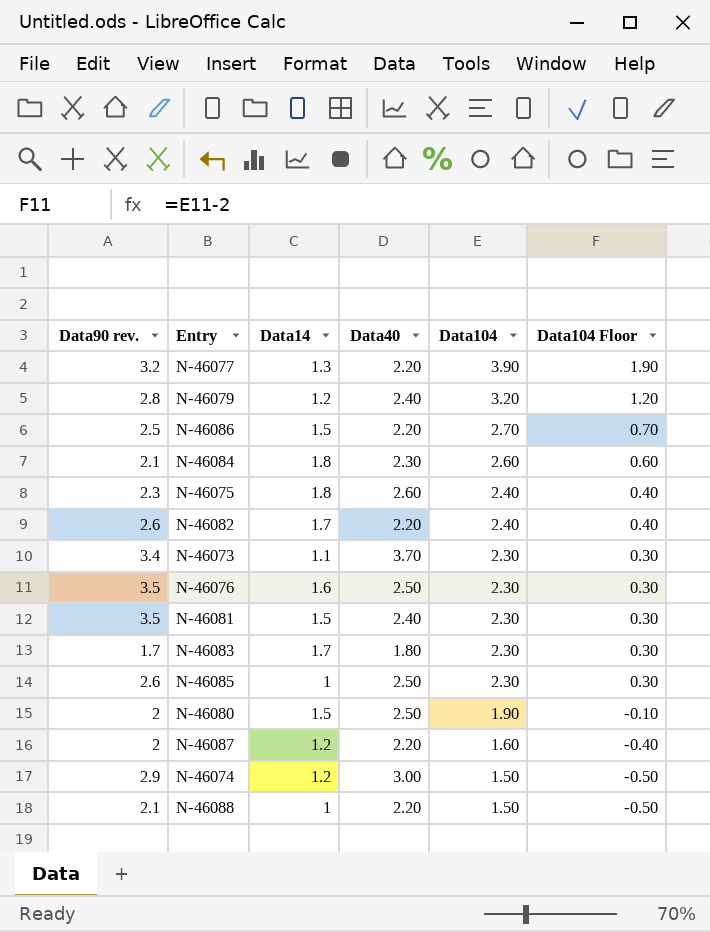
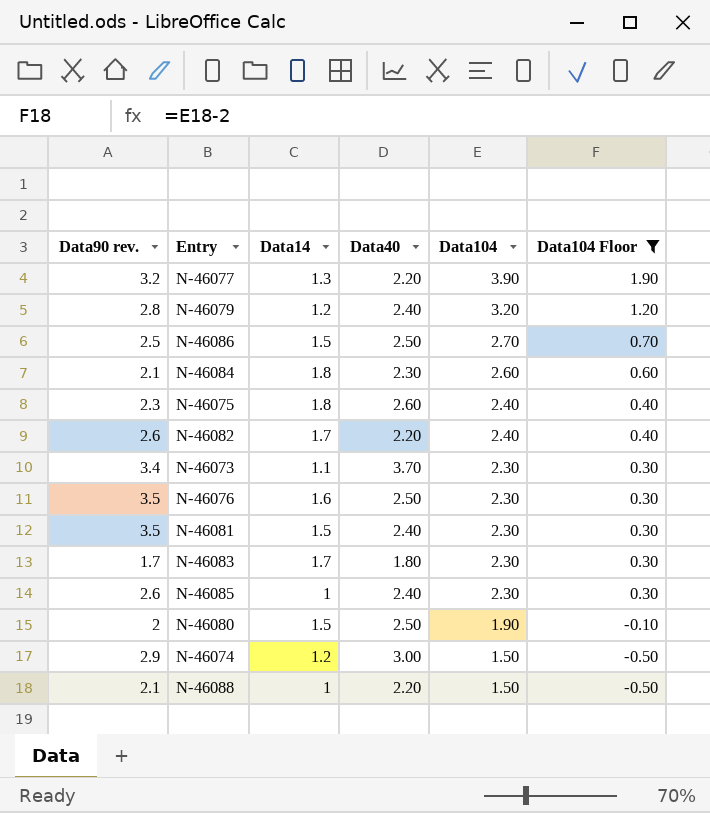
filter: none -> Data104 Floor != -0.40
N-46086 | Data40: 2.20 -> 2.50
N-46085 | Data40: 2.50 -> 2.40

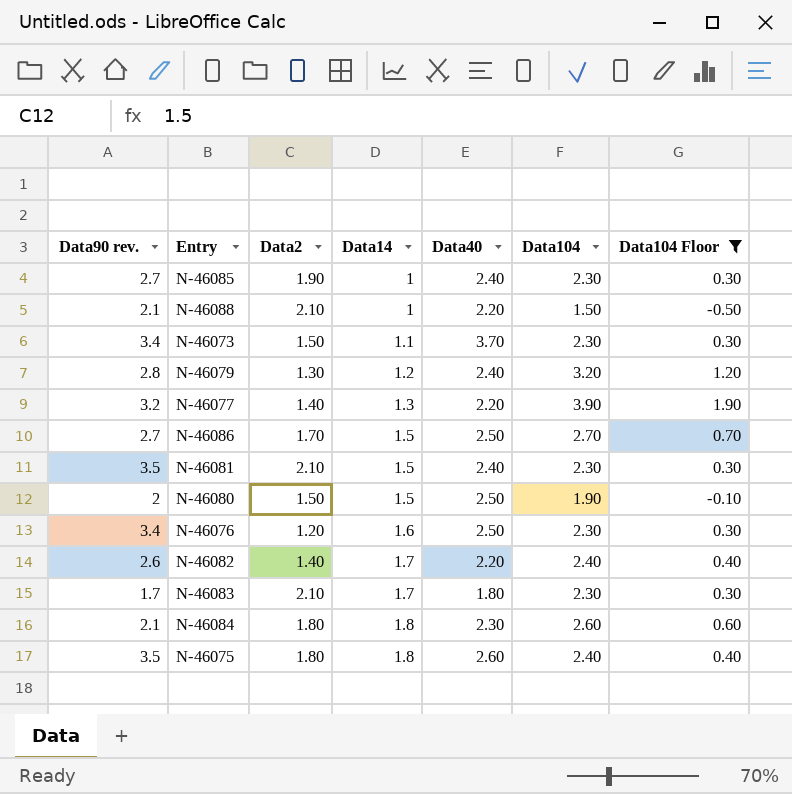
row order: Data104 descending -> Data14 ascending
column Data2 | position: none -> 3
row N-46074: 2.9 | 1.2 | 3.00 | 1.50 | -0.50 -> none
N-46085 | Data90 rev.: 2.6 -> 2.7
N-46086 | Data90 rev.: 2.5 -> 2.7
N-46076 | Data90 rev.: 3.5 -> 3.4
N-46075 | Data90 rev.: 2.3 -> 3.5

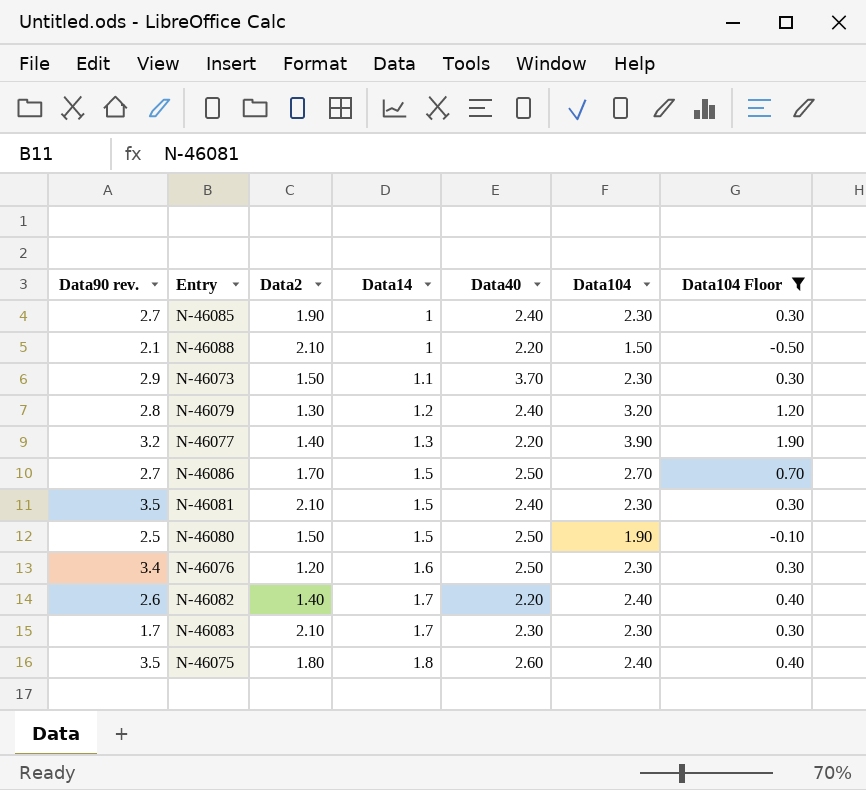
row N-46084: 2.1 | 1.80 | 1.8 | 2.30 | 2.60 | 0.60 -> none
N-46073 | Data90 rev.: 3.4 -> 2.9
N-46080 | Data90 rev.: 2 -> 2.5
N-46083 | Data40: 1.80 -> 2.30

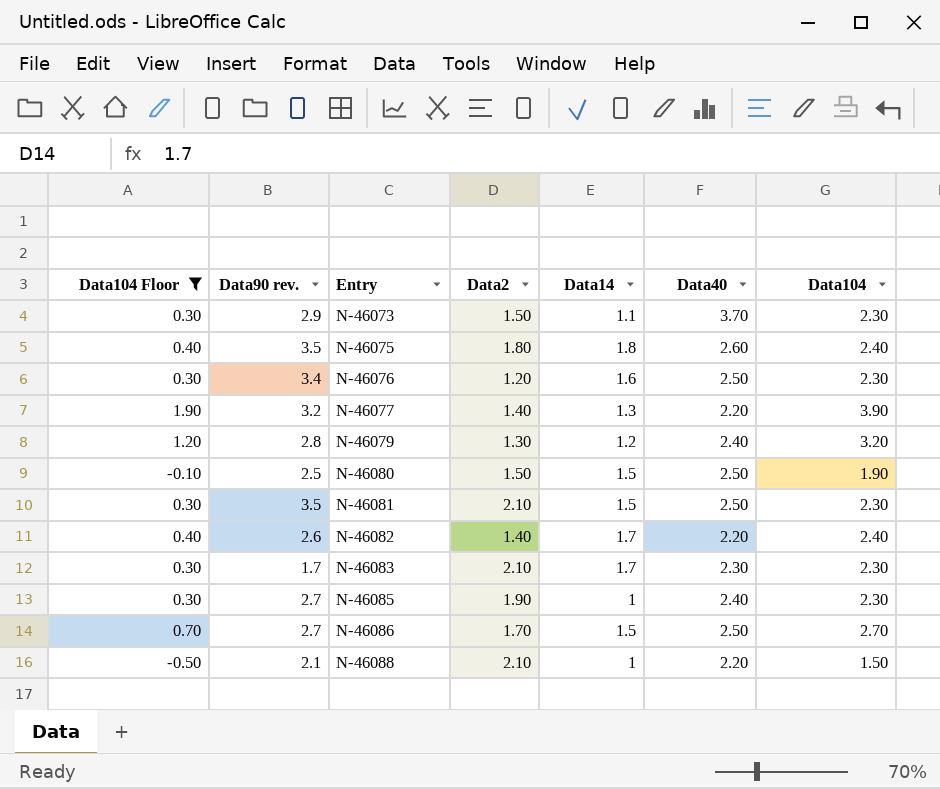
row order: Data14 ascending -> Entry ascending
column Data104 Floor | position: 7 -> 1
N-46081 | Data40: 2.40 -> 2.50

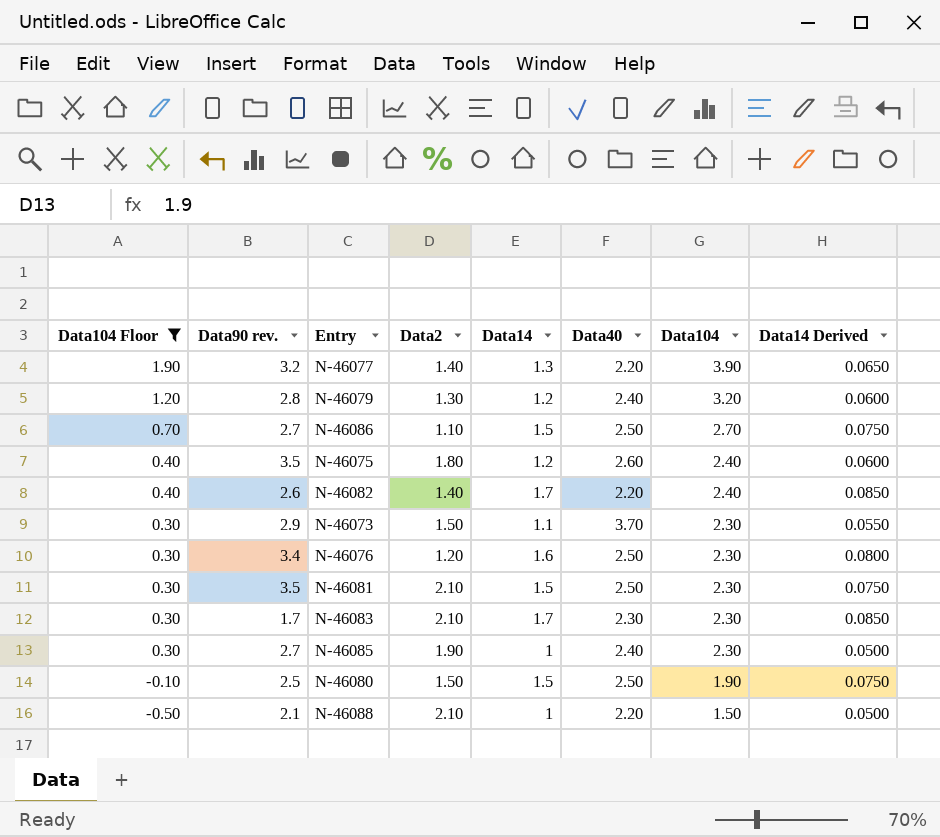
row order: Entry ascending -> Data104 Floor descending
column Data14 Derived | formula: none -> [Data14] * 0.05
N-46086 | Data2: 1.70 -> 1.10
N-46075 | Data14: 1.8 -> 1.2

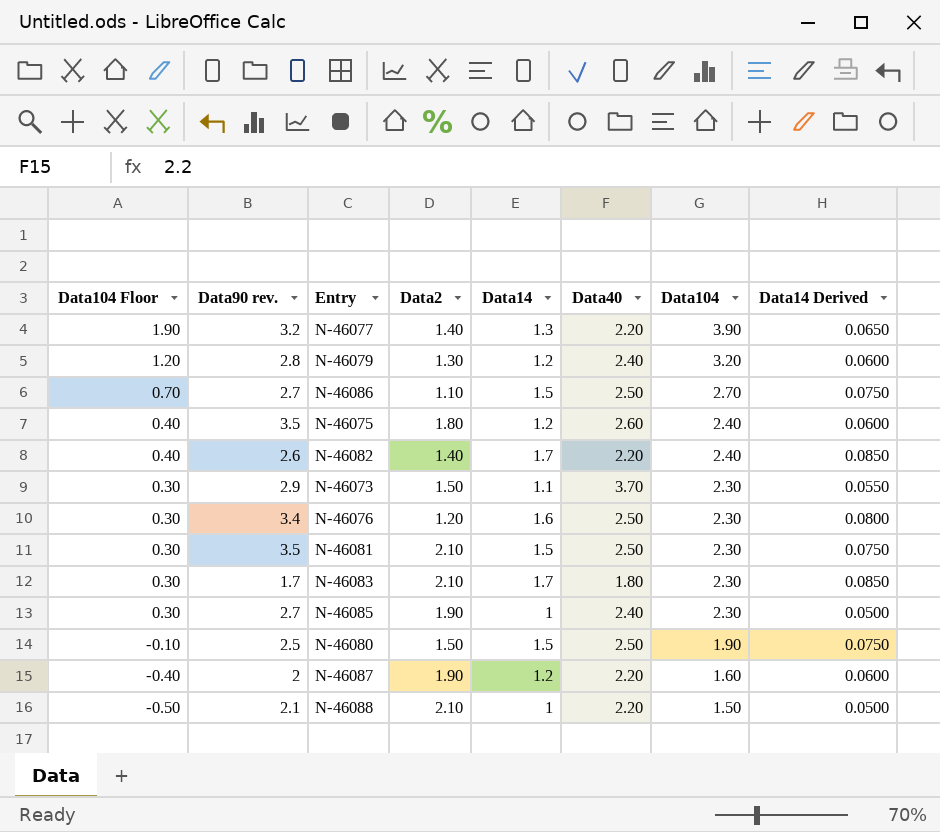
filter: Data104 Floor != -0.40 -> none
N-46083 | Data40: 2.30 -> 1.80

